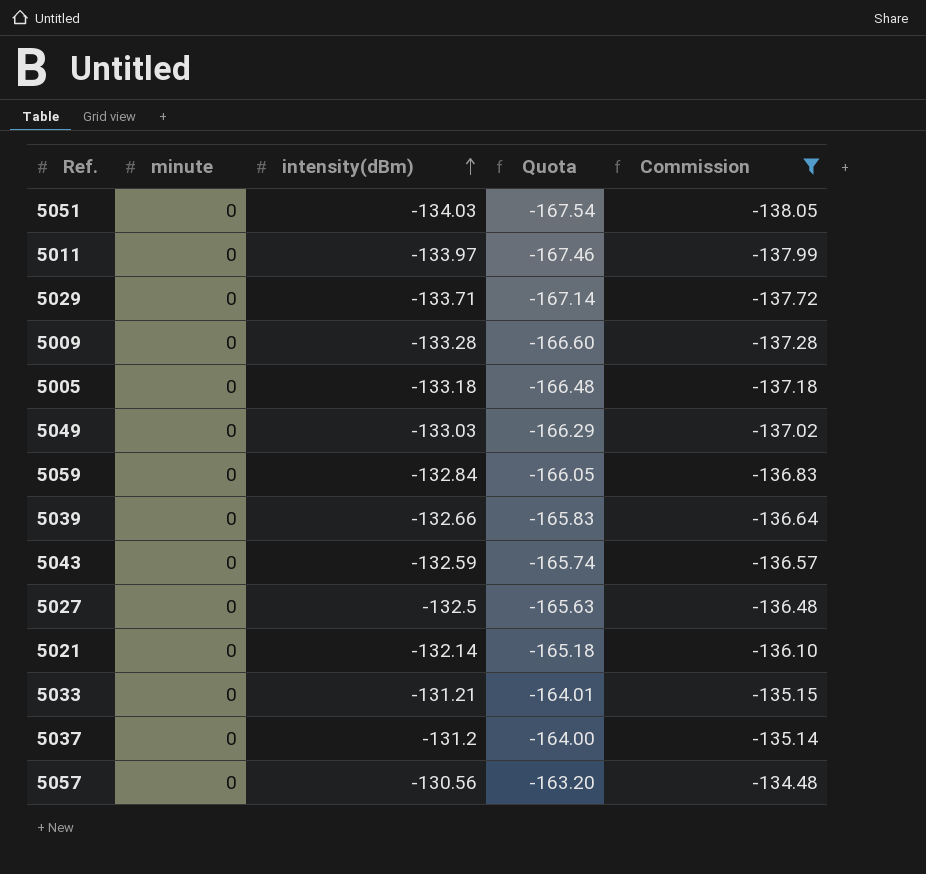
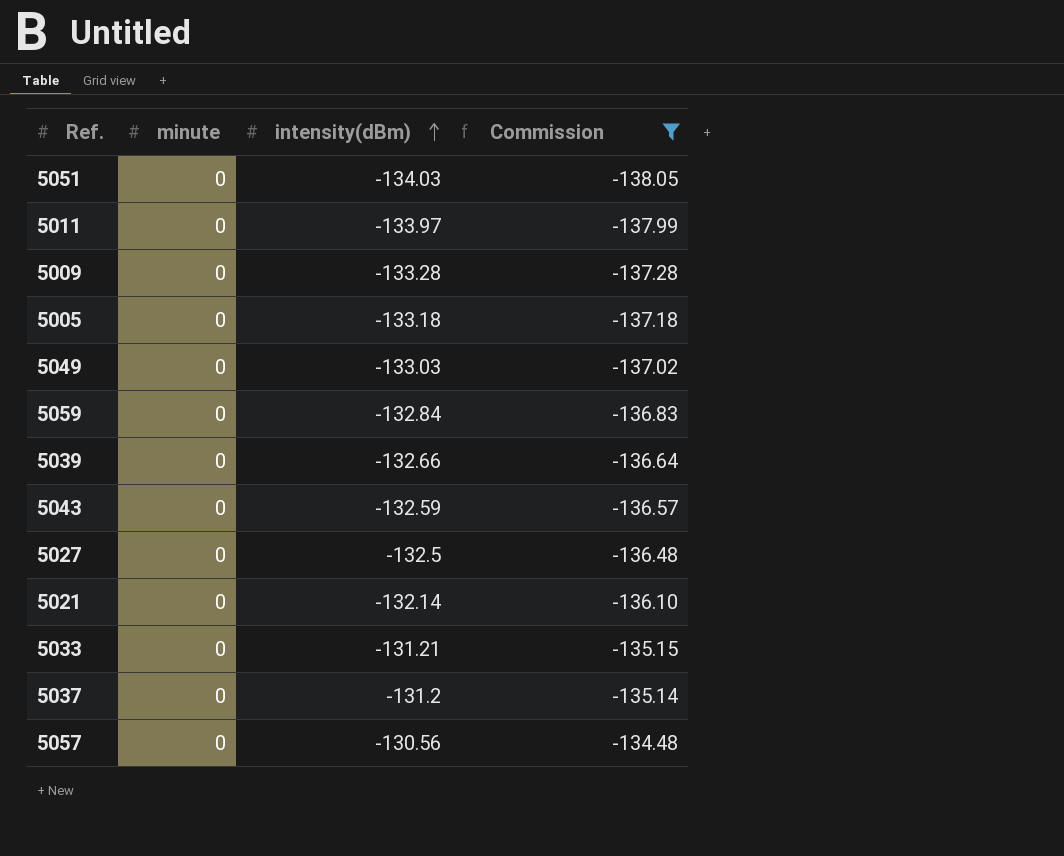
column Quota | formula: [intensity(dBm)] * 1.25 -> none
row 5029: 0 | -133.71 | -167.14 | -137.72 -> none

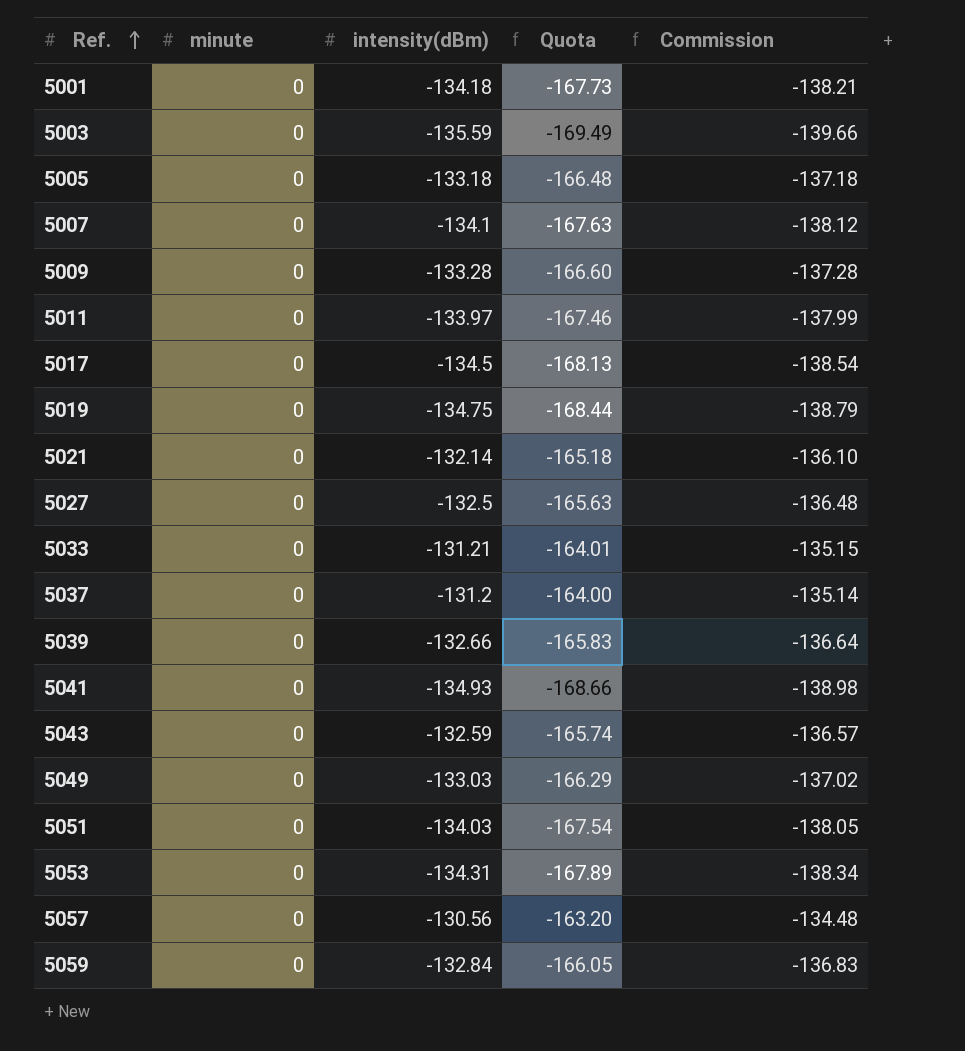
filter: Commission >= -138.05 -> none
row order: intensity(dBm) ascending -> Ref. ascending
column Quota | formula: none -> [intensity(dBm)] * 1.25

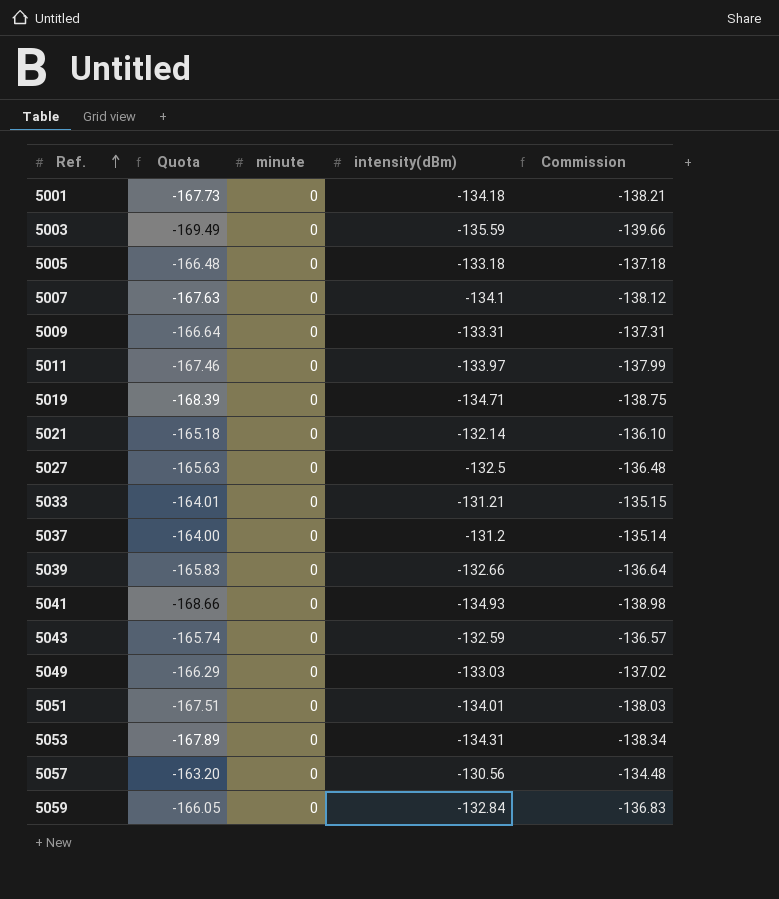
column Quota | position: 4 -> 2
row 5017: 0 | -134.5 | -168.13 | -138.54 -> none
5009 | Quota: -166.60 -> -166.64
5009 | intensity(dBm): -133.28 -> -133.31
5009 | Commission: -137.28 -> -137.31
5019 | Quota: -168.44 -> -168.39
5019 | intensity(dBm): -134.75 -> -134.71
5019 | Commission: -138.79 -> -138.75
5051 | Quota: -167.54 -> -167.51
5051 | intensity(dBm): -134.03 -> -134.01
5051 | Commission: -138.05 -> -138.03

